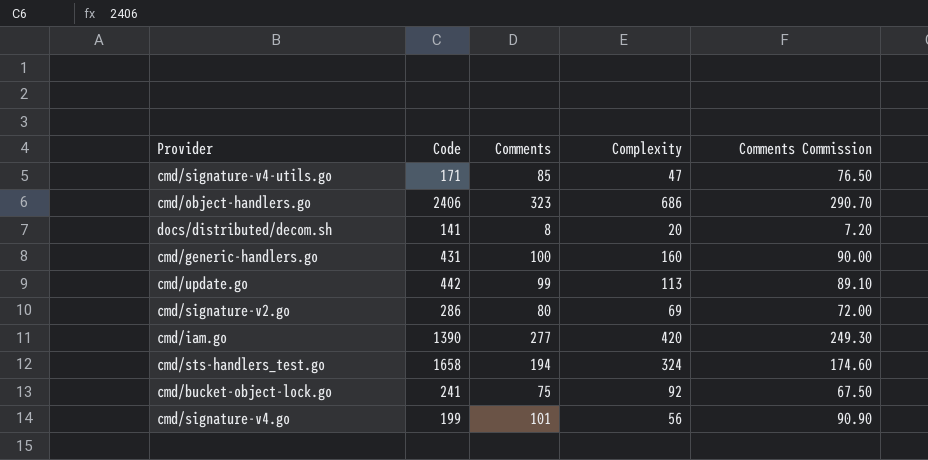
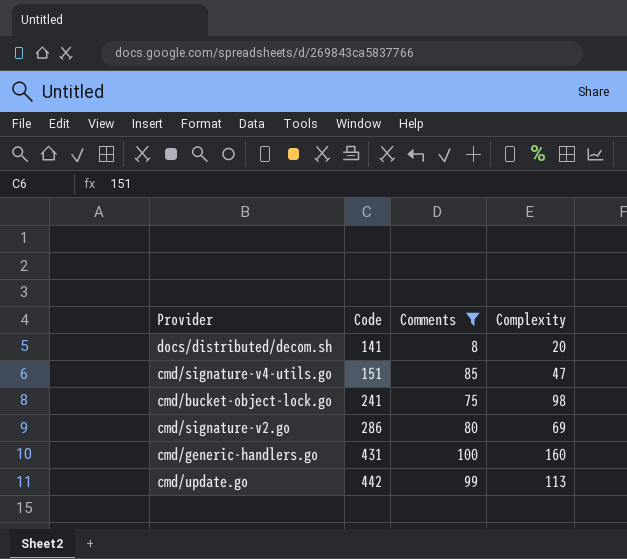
filter: none -> Comments <= 100
row order: none -> Code ascending
column Comments Commission | formula: [Comments] * 0.9 -> none
cmd/signature-v4-utils.go | Code: 171 -> 151
cmd/bucket-object-lock.go | Complexity: 92 -> 98

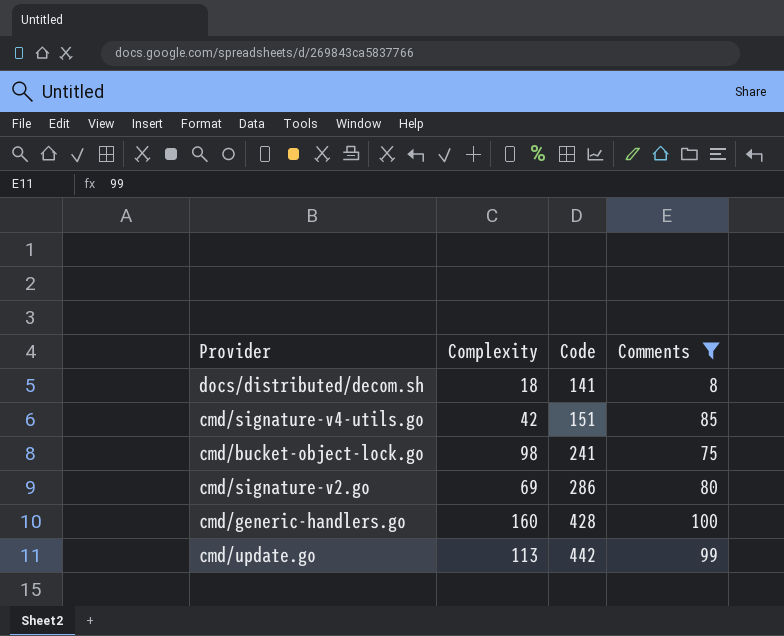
column Complexity | position: 4 -> 2
docs/distributed/decom.sh | Complexity: 20 -> 18
cmd/signature-v4-utils.go | Complexity: 47 -> 42
cmd/generic-handlers.go | Code: 431 -> 428

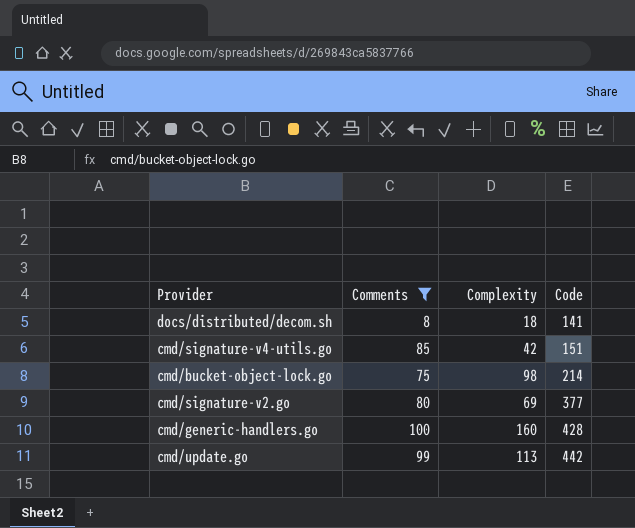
column Comments | position: 4 -> 2
cmd/bucket-object-lock.go | Code: 241 -> 214
cmd/signature-v2.go | Code: 286 -> 377

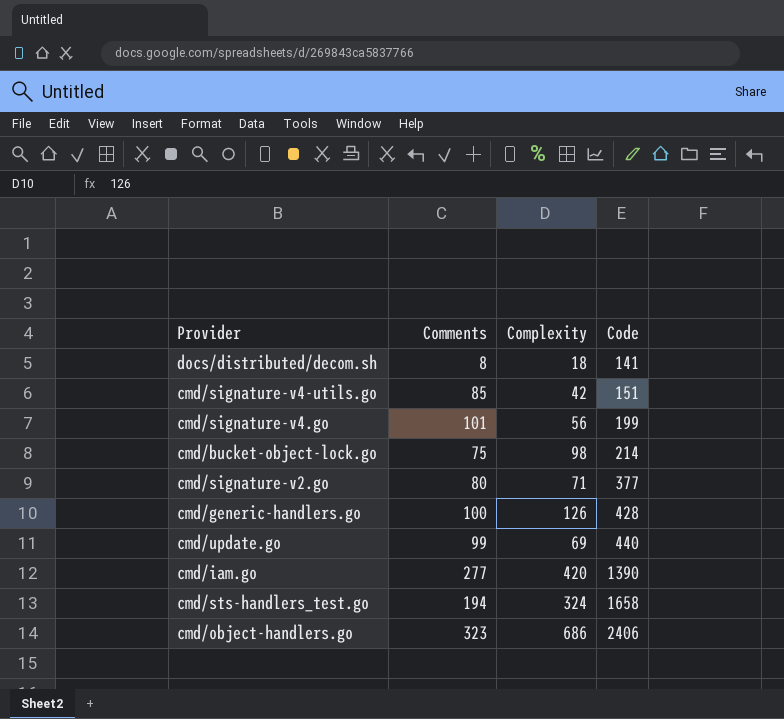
filter: Comments <= 100 -> none
cmd/signature-v2.go | Complexity: 69 -> 71
cmd/generic-handlers.go | Complexity: 160 -> 126
cmd/update.go | Complexity: 113 -> 69
cmd/update.go | Code: 442 -> 440

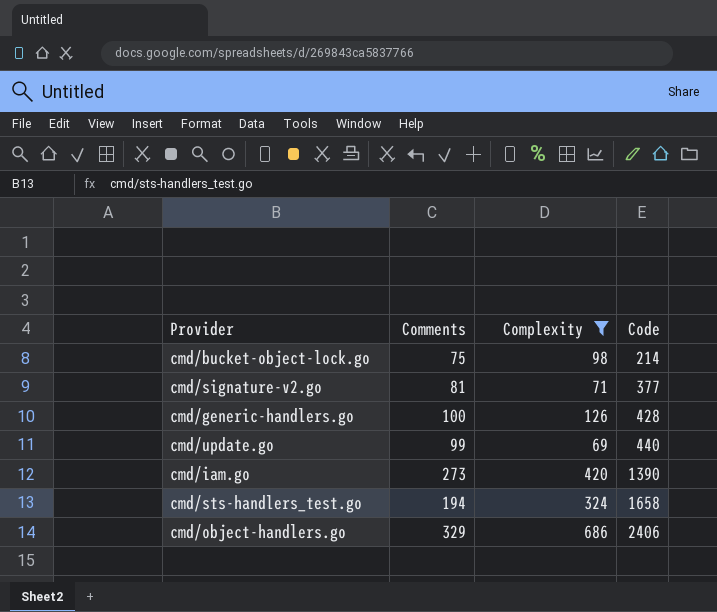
filter: none -> Complexity >= 69
cmd/signature-v2.go | Comments: 80 -> 81
cmd/iam.go | Comments: 277 -> 273
cmd/object-handlers.go | Comments: 323 -> 329

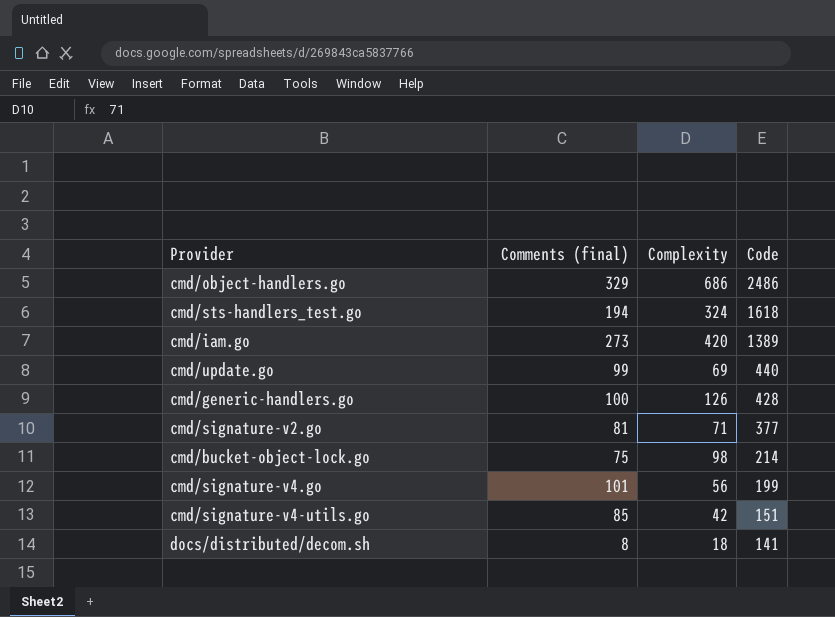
filter: Complexity >= 69 -> none
row order: Code ascending -> Code descending
column name: Comments -> Comments (final)
cmd/object-handlers.go | Code: 2406 -> 2486
cmd/sts-handlers_test.go | Code: 1658 -> 1618
cmd/iam.go | Code: 1390 -> 1389

